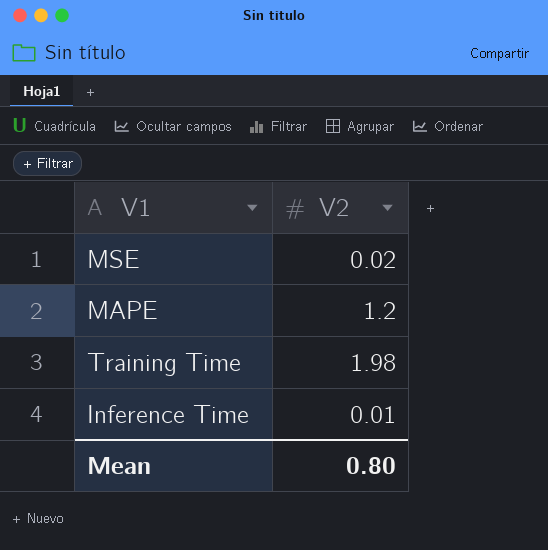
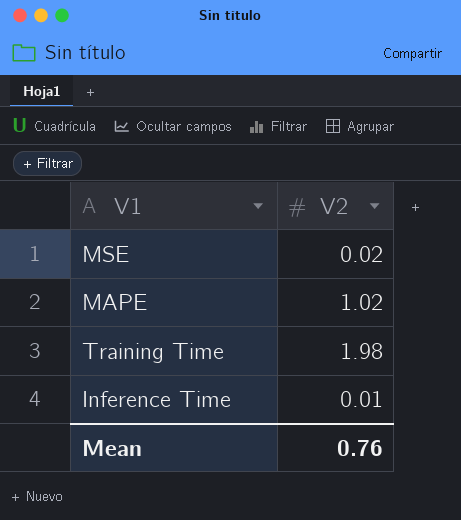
MAPE | V2: 1.2 -> 1.02
Mean | V2: 0.80 -> 0.76

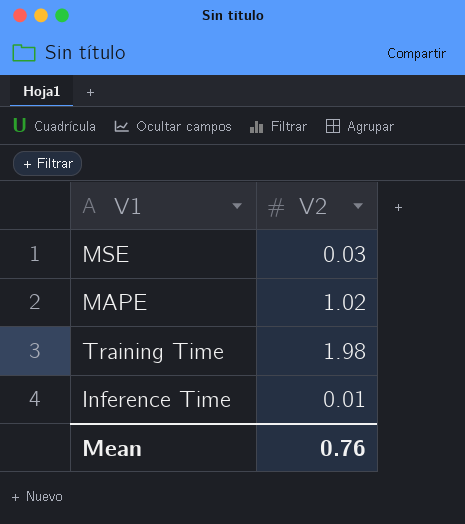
MSE | V2: 0.02 -> 0.03

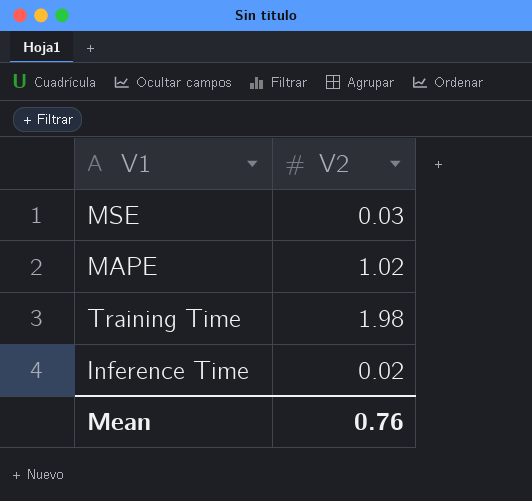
Inference Time | V2: 0.01 -> 0.02

